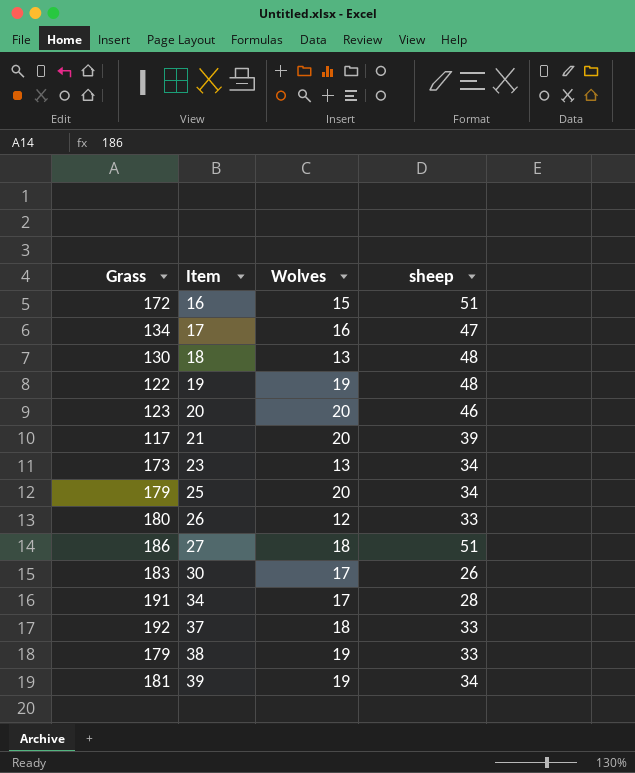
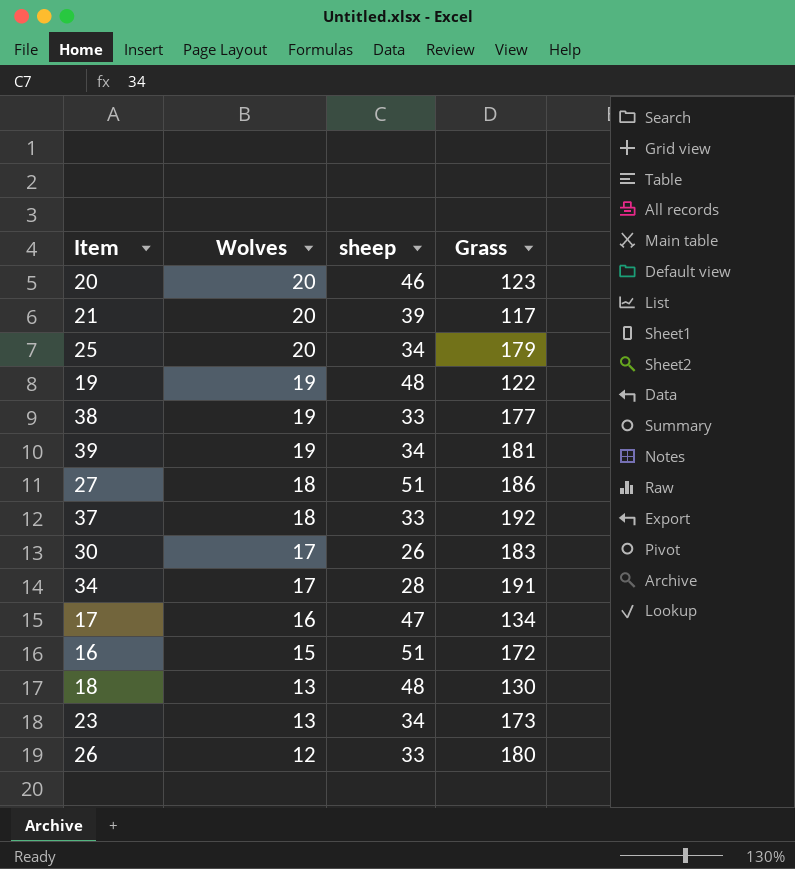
row order: Item ascending -> Wolves descending
column Grass | position: 1 -> 4
38 | Grass: 179 -> 177

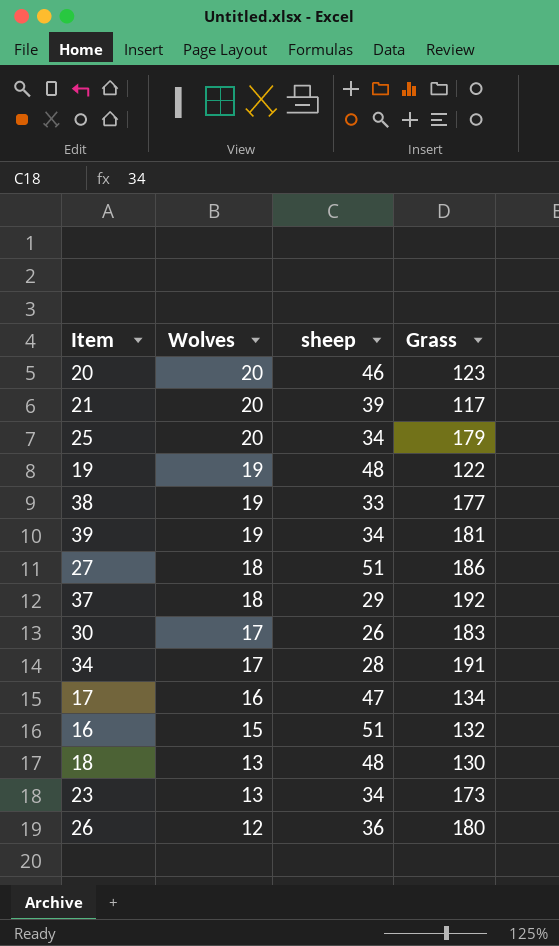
37 | sheep: 33 -> 29
16 | Grass: 172 -> 132
26 | sheep: 33 -> 36

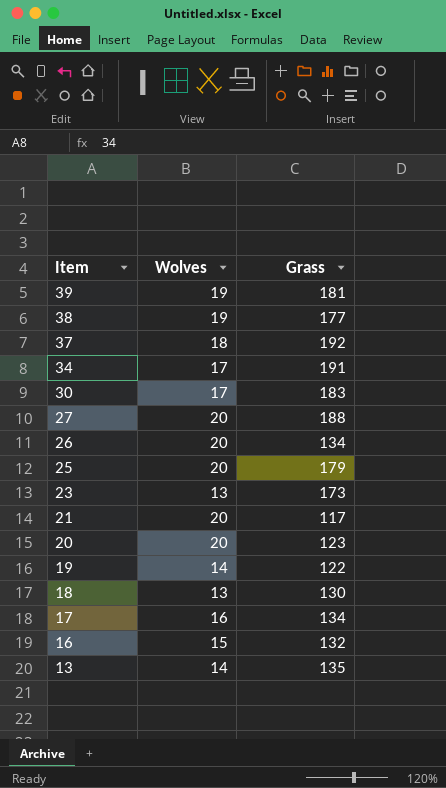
row order: Wolves descending -> Item descending
column sheep | position: 3 -> none
27 | Wolves: 18 -> 20
27 | Grass: 186 -> 188
26 | Wolves: 12 -> 20
26 | Grass: 180 -> 134
19 | Wolves: 19 -> 14
row 13: none -> 14 | 135

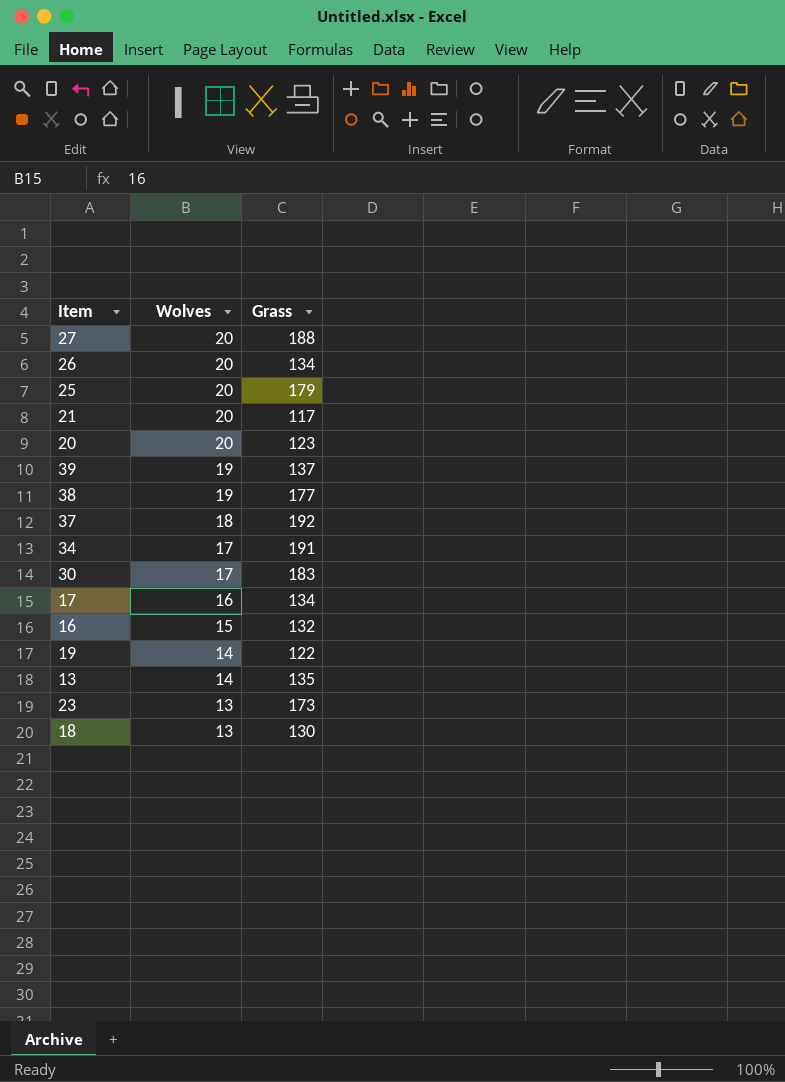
row order: Item descending -> Wolves descending
39 | Grass: 181 -> 137

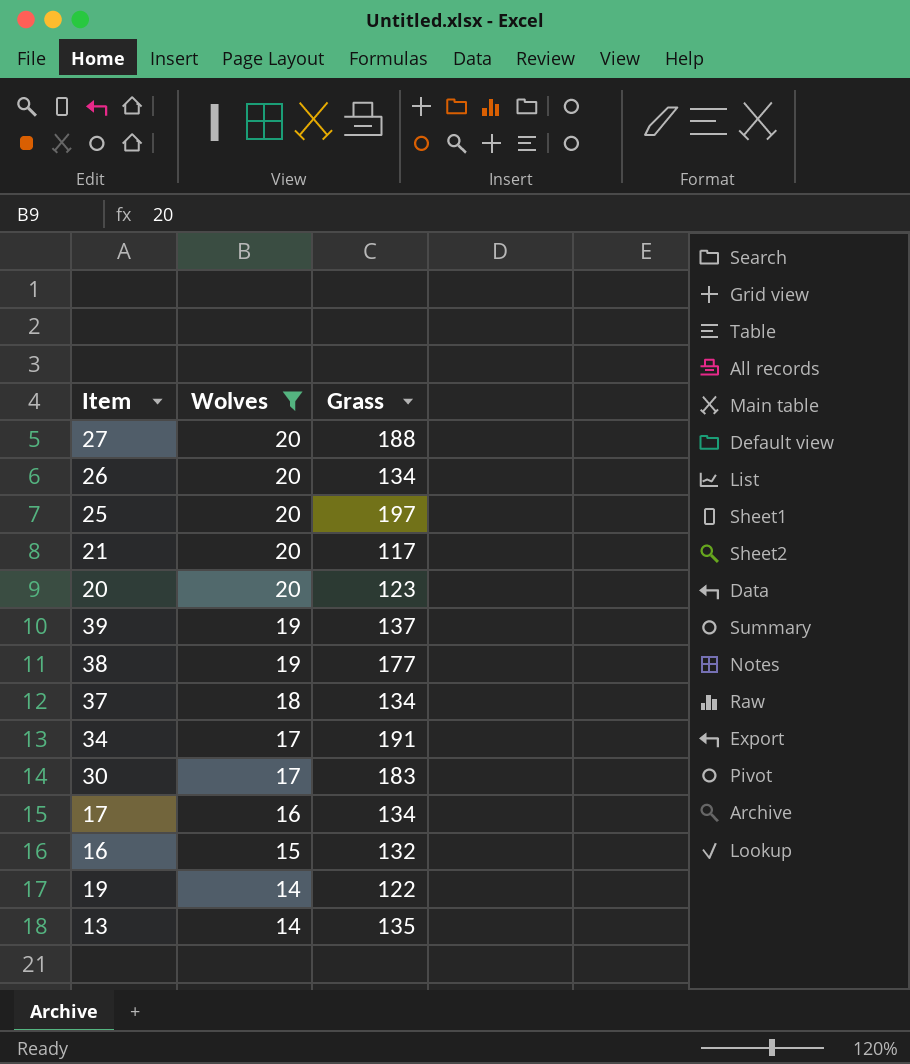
filter: none -> Wolves != 13
25 | Grass: 179 -> 197
37 | Grass: 192 -> 134

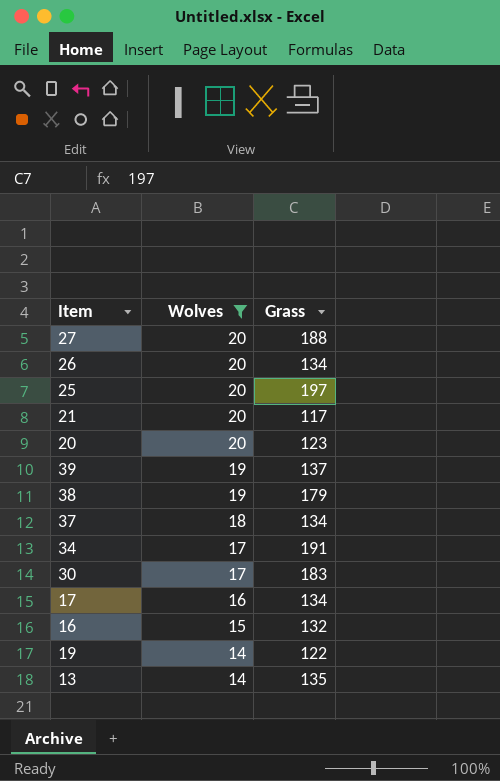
38 | Grass: 177 -> 179

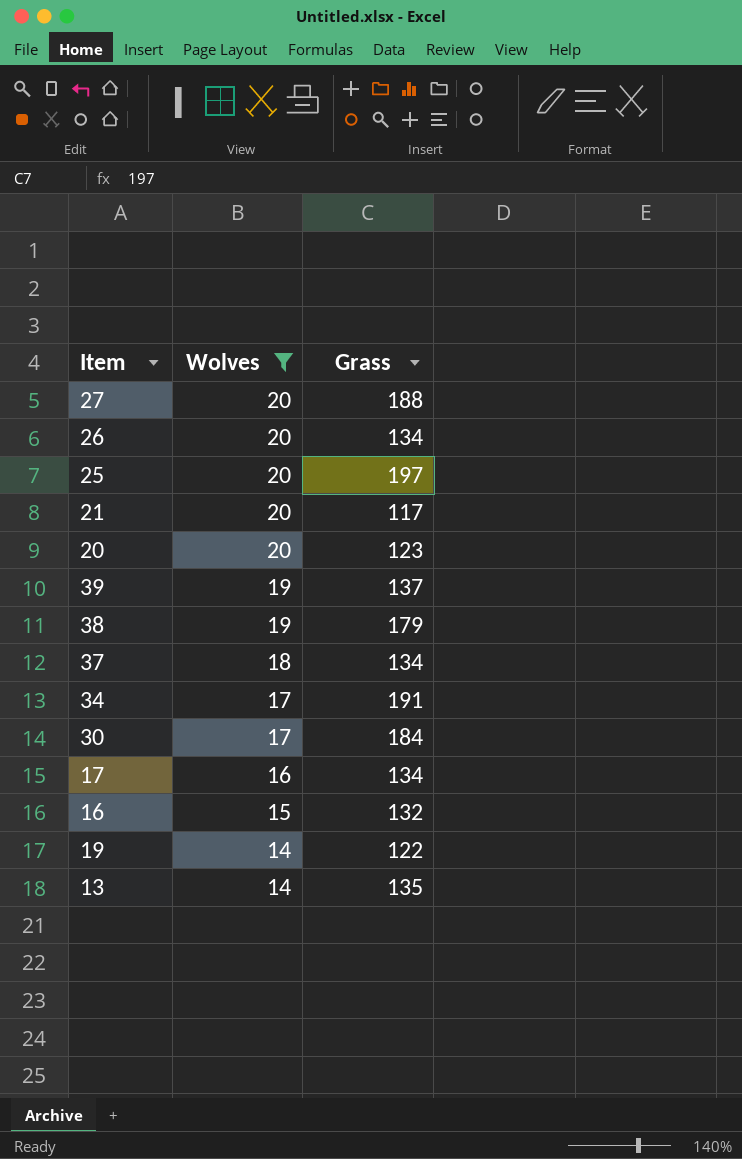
30 | Grass: 183 -> 184

